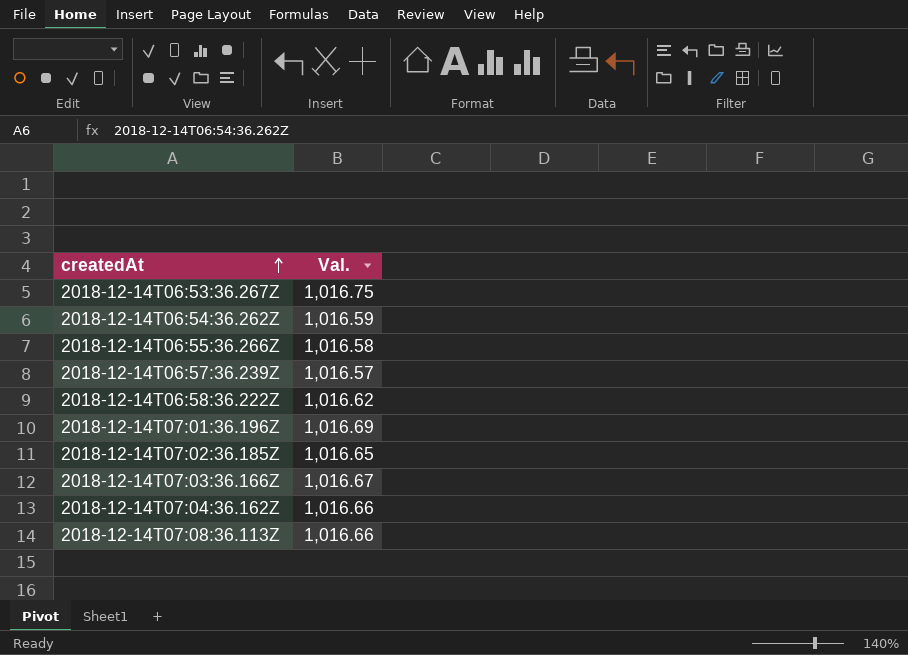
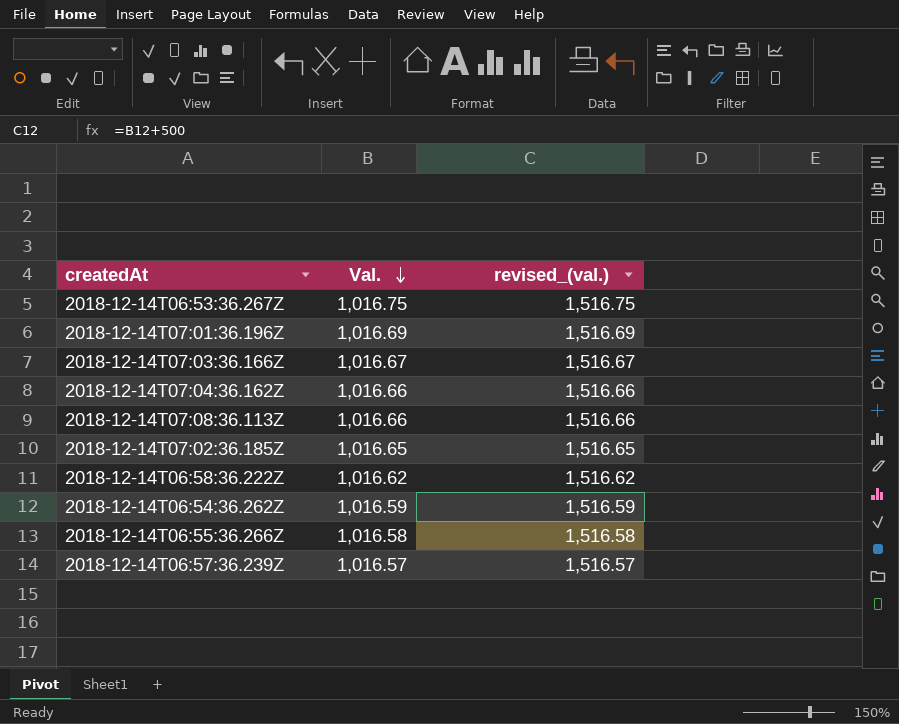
row order: createdAt ascending -> Val. descending
column revised_(val.) | formula: none -> [Val.] + 500

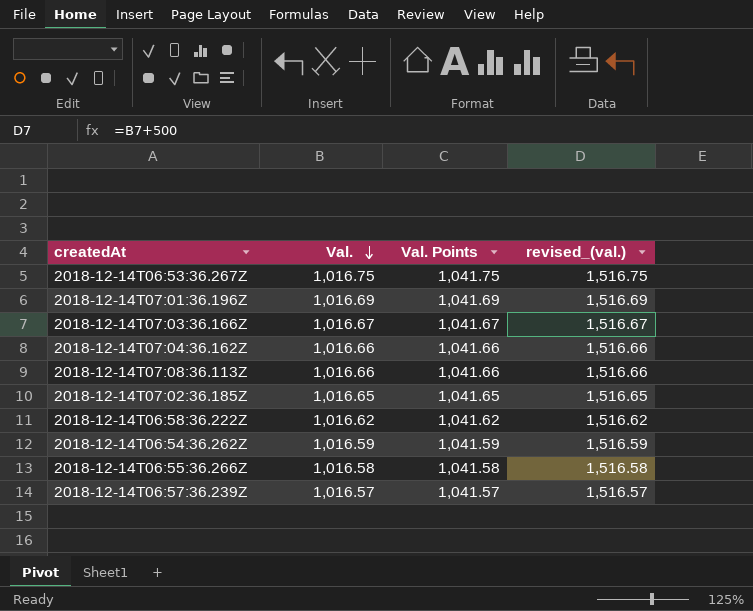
column Val. Points | formula: none -> [Val.] + 25

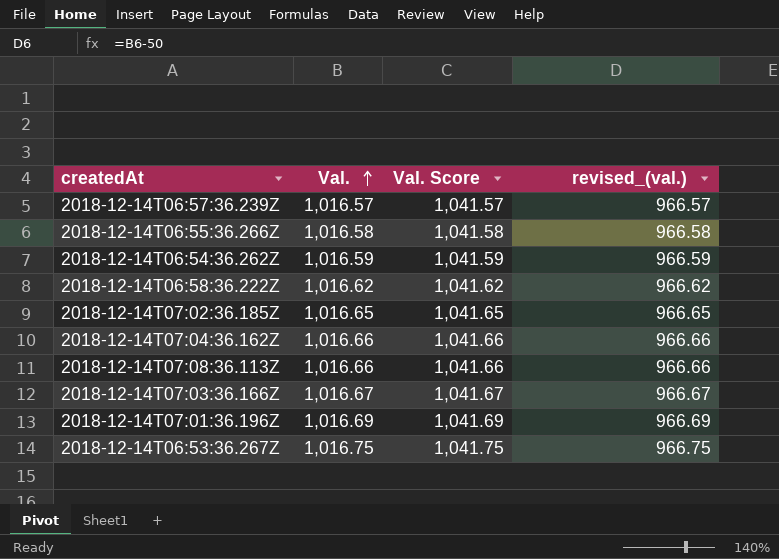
row order: Val. descending -> Val. ascending
column name: Val. Points -> Val. Score
column revised_(val.) | formula: [Val.] + 500 -> [Val.] - 50

